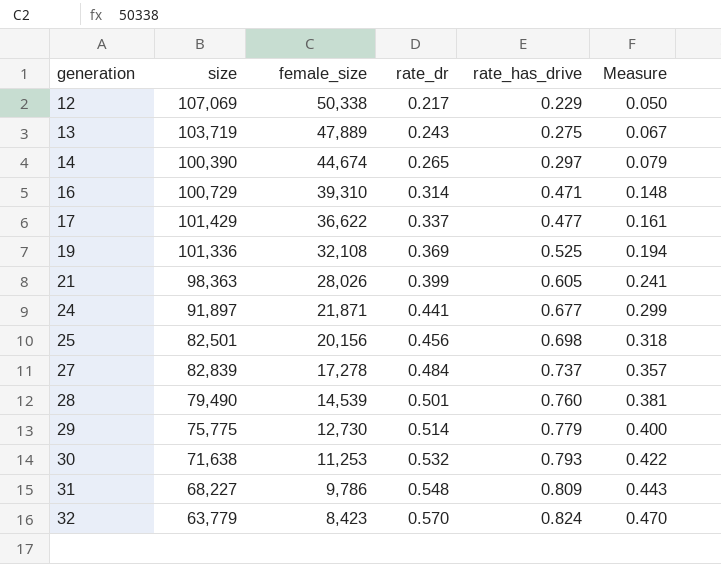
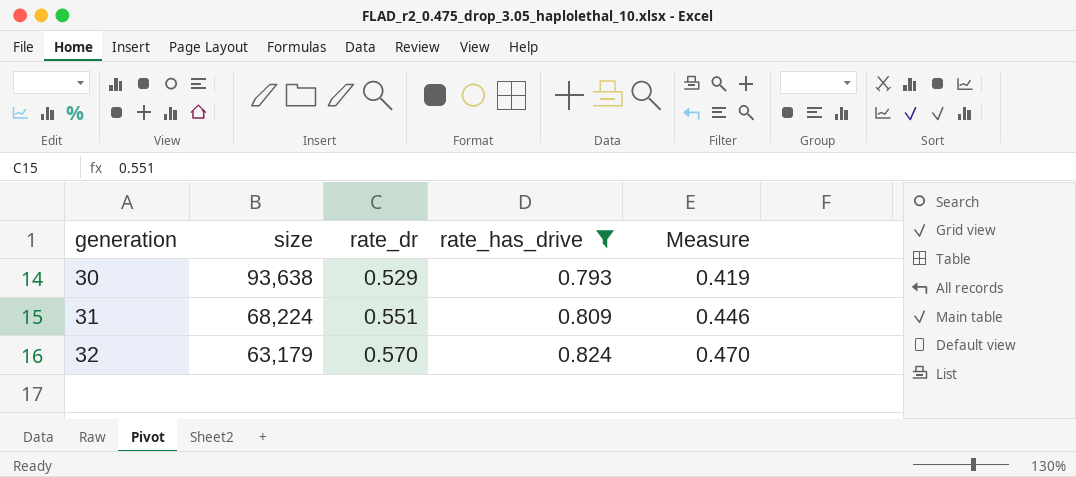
filter: none -> rate_has_drive >= 0.793
column female_size | position: 3 -> none
30 | size: 71,638 -> 93,638
30 | rate_dr: 0.532 -> 0.529
30 | Measure: 0.422 -> 0.419
31 | size: 68,227 -> 68,224
31 | rate_dr: 0.548 -> 0.551
31 | Measure: 0.443 -> 0.446
32 | size: 63,779 -> 63,179

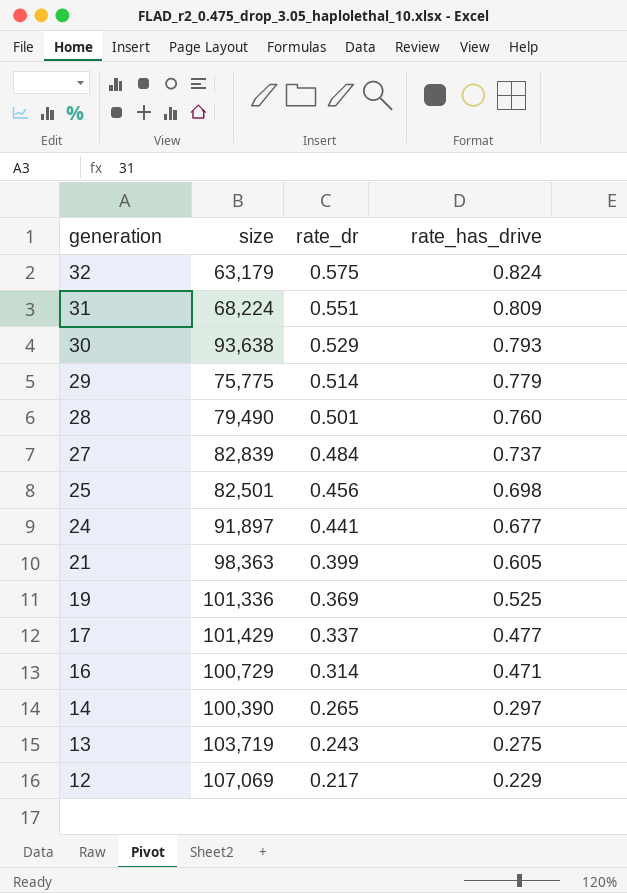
filter: rate_has_drive >= 0.793 -> none
row order: generation ascending -> generation descending
column Measure | formula: [rate_dr] * [rate_has_drive] -> none
32 | rate_dr: 0.570 -> 0.575

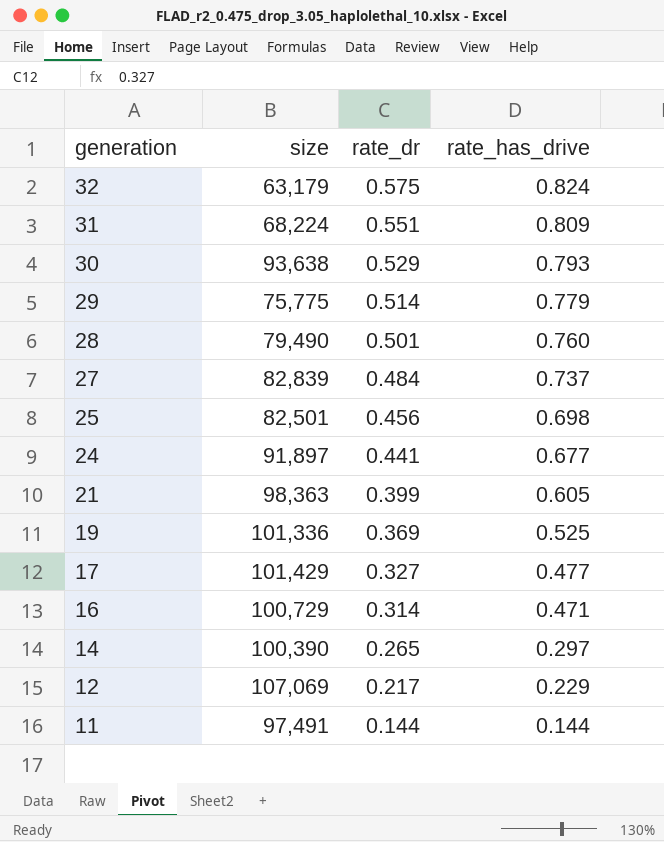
row 13: 103,719 | 0.243 | 0.275 -> none
17 | rate_dr: 0.337 -> 0.327
row 11: none -> 97,491 | 0.144 | 0.144

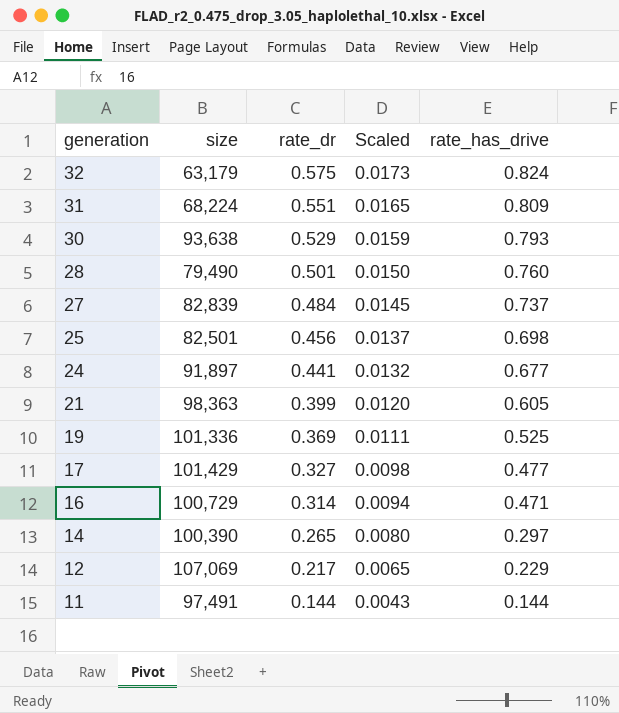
column Scaled | formula: none -> [rate_dr] * 0.03
row 29: 75,775 | 0.514 | 0.779 -> none

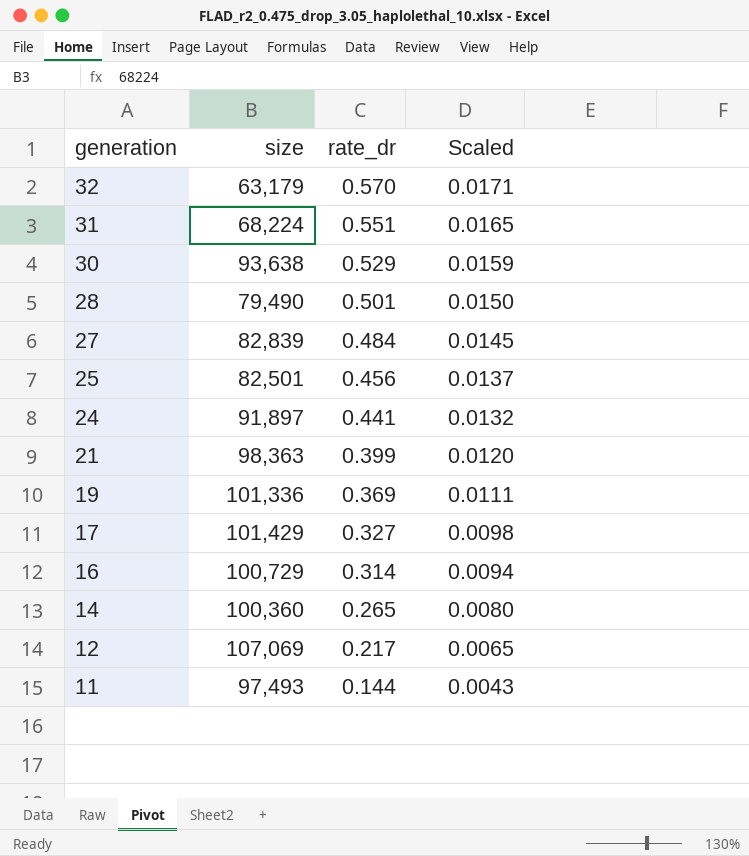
column rate_has_drive | position: 5 -> none
32 | rate_dr: 0.575 -> 0.570
32 | Scaled: 0.0173 -> 0.0171
14 | size: 100,390 -> 100,360
11 | size: 97,491 -> 97,493

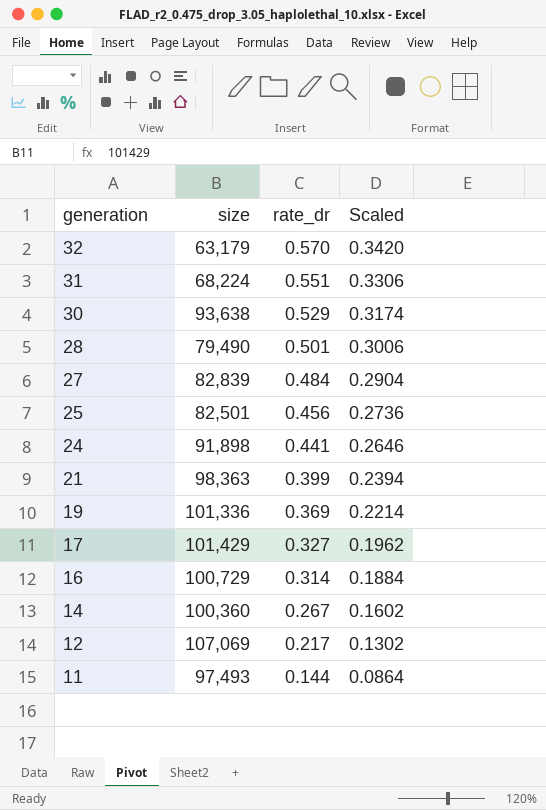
column Scaled | formula: [rate_dr] * 0.03 -> [rate_dr] * 0.6
24 | size: 91,897 -> 91,898
14 | rate_dr: 0.265 -> 0.267

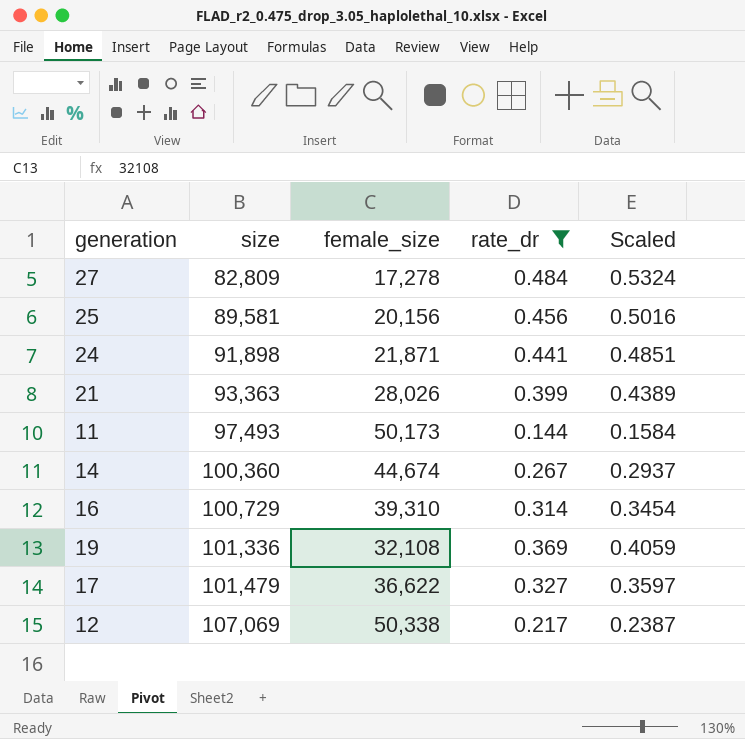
filter: none -> rate_dr <= 0.484
row order: generation descending -> size ascending
column female_size | position: none -> 3
column Scaled | formula: [rate_dr] * 0.6 -> [rate_dr] * 1.1
27 | size: 82,839 -> 82,809
25 | size: 82,501 -> 89,581
21 | size: 98,363 -> 93,363
17 | size: 101,429 -> 101,479

